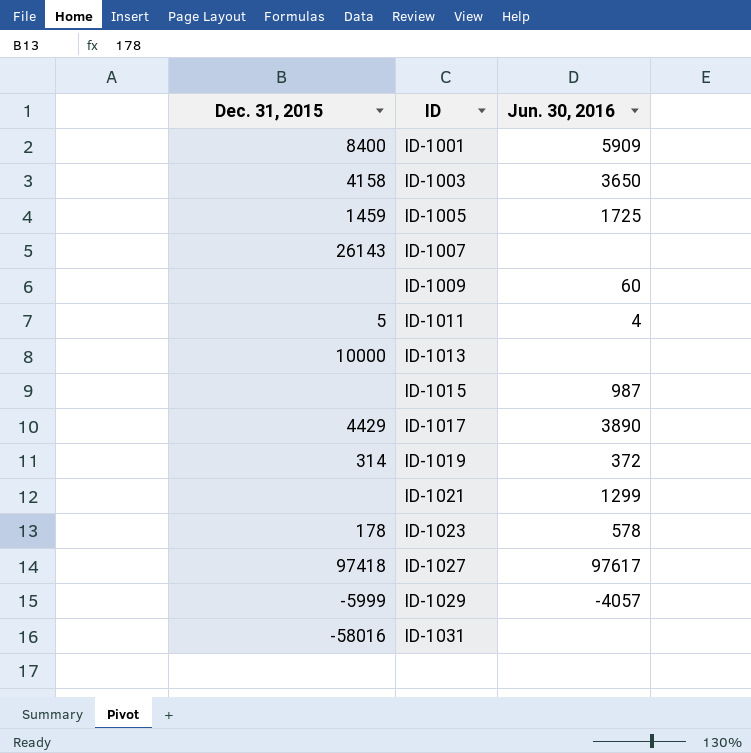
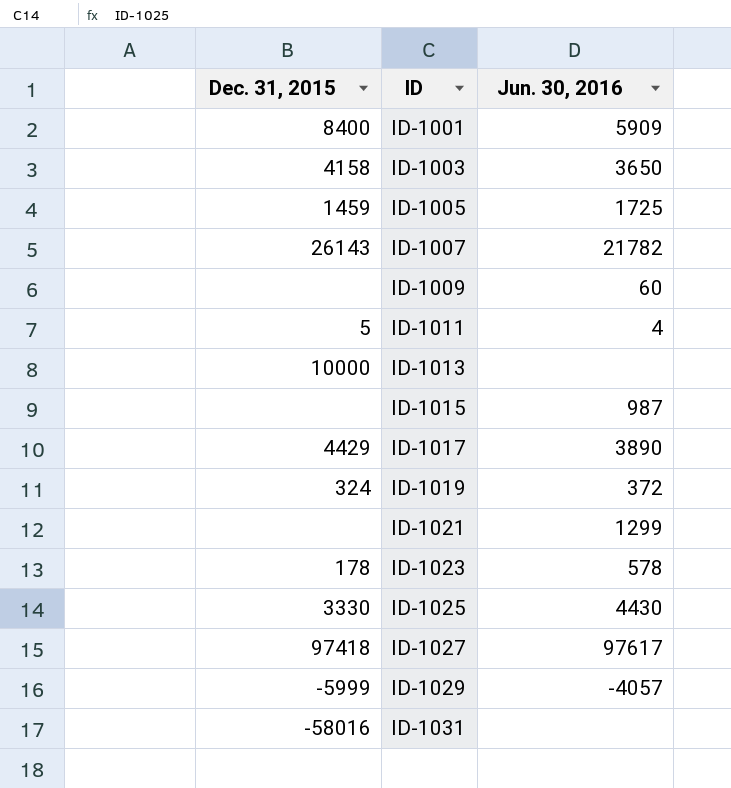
ID-1007 | Jun. 30, 2016: none -> 21782
ID-1019 | Dec. 31, 2015: 314 -> 324
row ID-1025: none -> 3330 | 4430

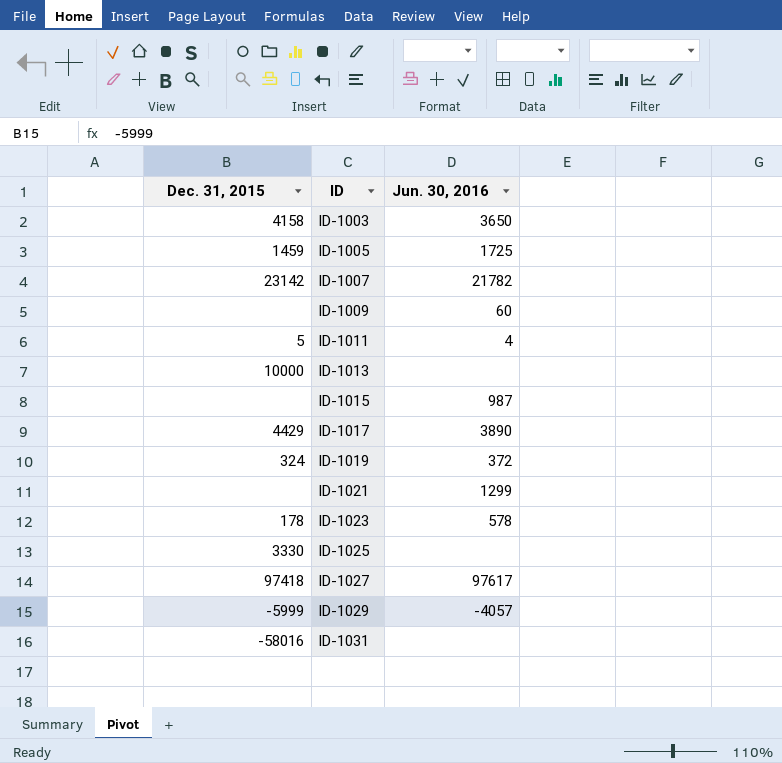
row ID-1001: 8400 | 5909 -> none
ID-1007 | Dec. 31, 2015: 26143 -> 23142
ID-1025 | Jun. 30, 2016: 4430 -> none

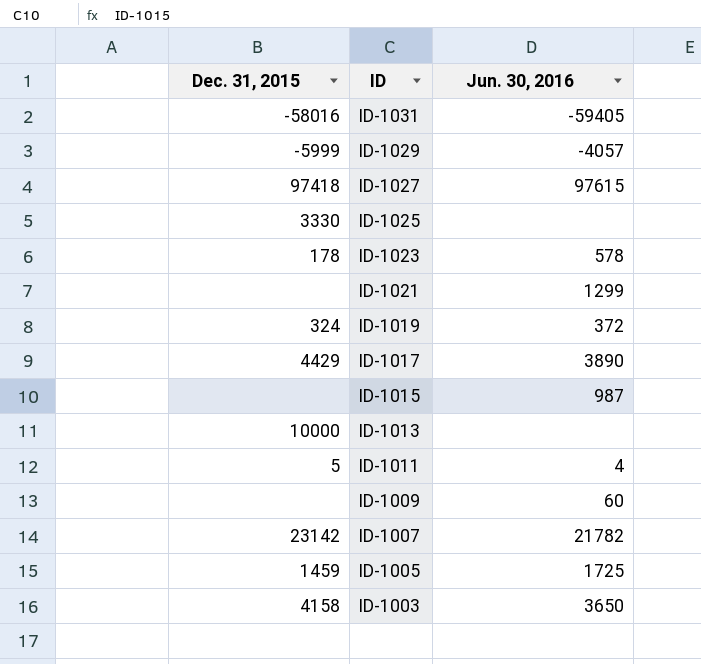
row order: ID ascending -> ID descending
ID-1031 | Jun. 30, 2016: none -> -59405
ID-1027 | Jun. 30, 2016: 97617 -> 97615

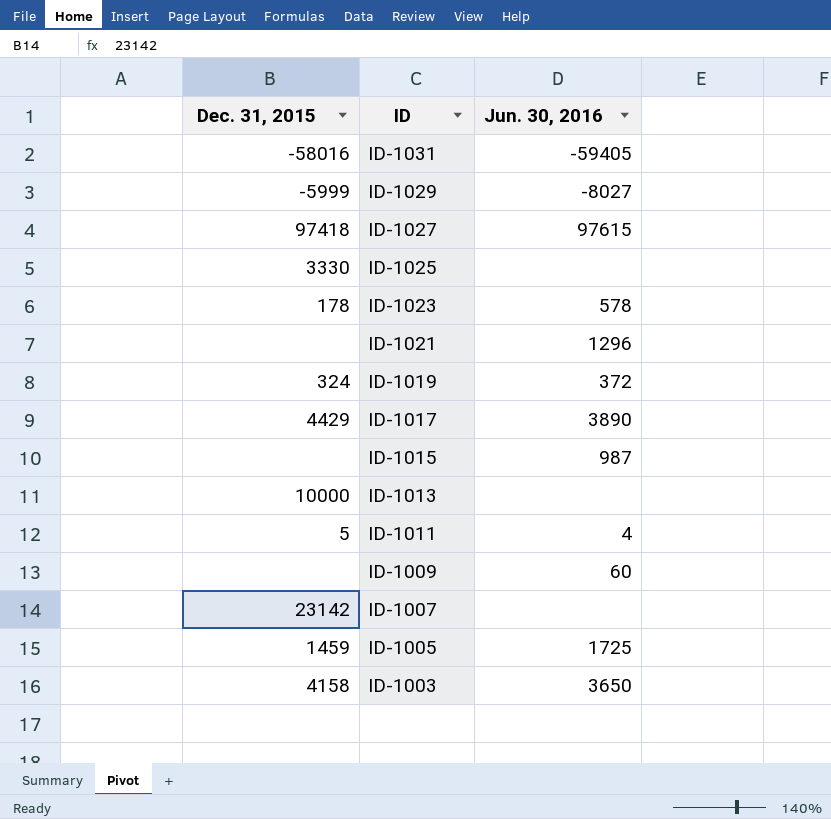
ID-1029 | Jun. 30, 2016: -4057 -> -8027
ID-1021 | Jun. 30, 2016: 1299 -> 1296
ID-1007 | Jun. 30, 2016: 21782 -> none

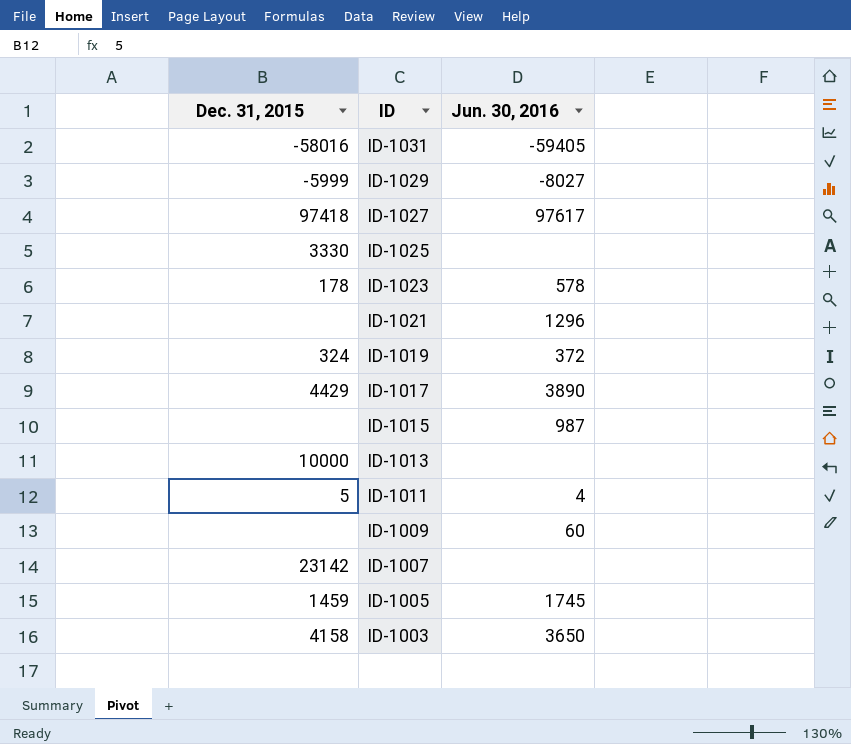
ID-1027 | Jun. 30, 2016: 97615 -> 97617
ID-1005 | Jun. 30, 2016: 1725 -> 1745

